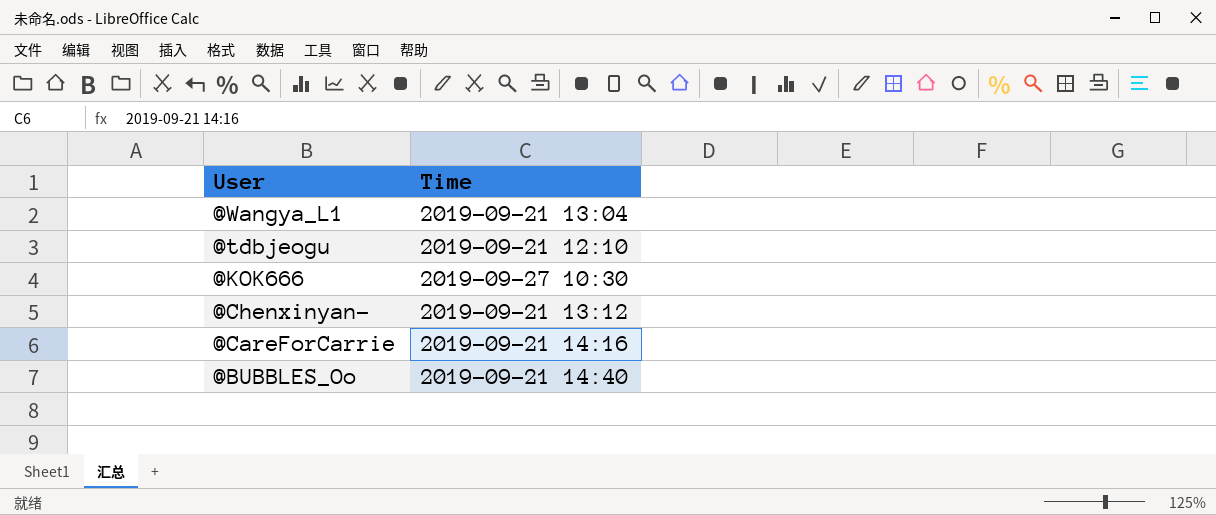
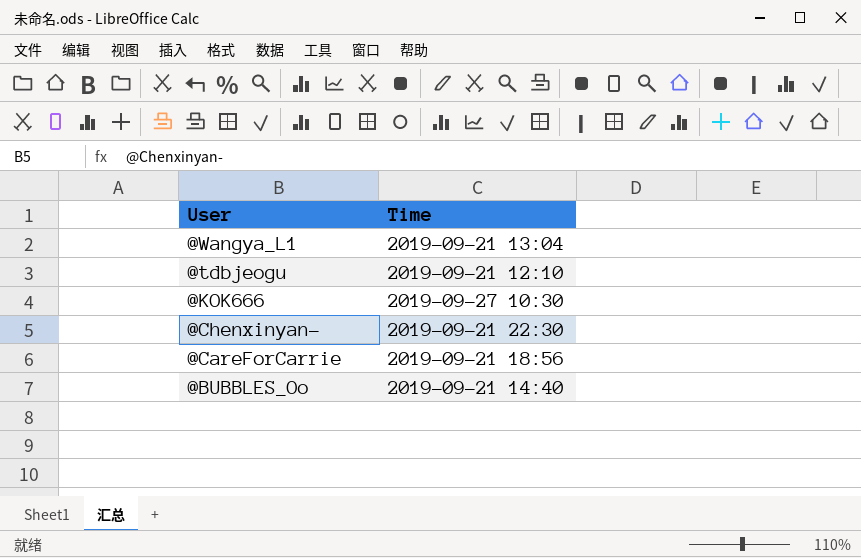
@Chenxinyan- | Time: 2019-09-21 13:12 -> 2019-09-21 22:30
@CareForCarrie | Time: 2019-09-21 14:16 -> 2019-09-21 18:56

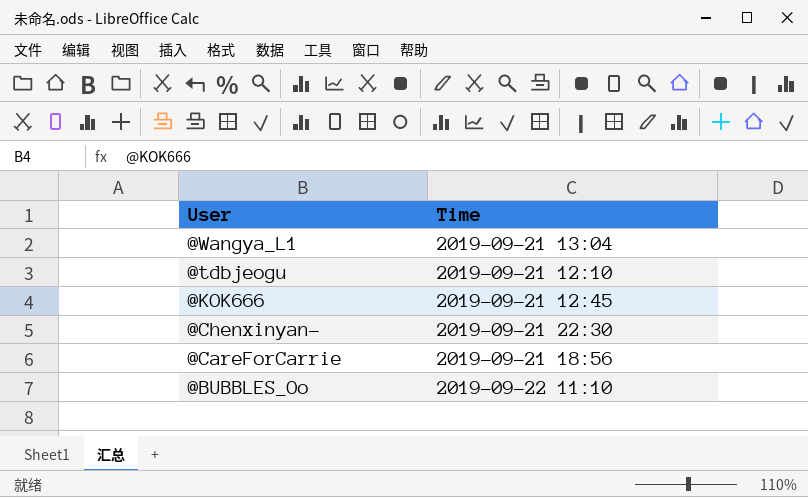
@KOK666 | Time: 2019-09-27 10:30 -> 2019-09-21 12:45
@BUBBLES_Oo | Time: 2019-09-21 14:40 -> 2019-09-22 11:10

